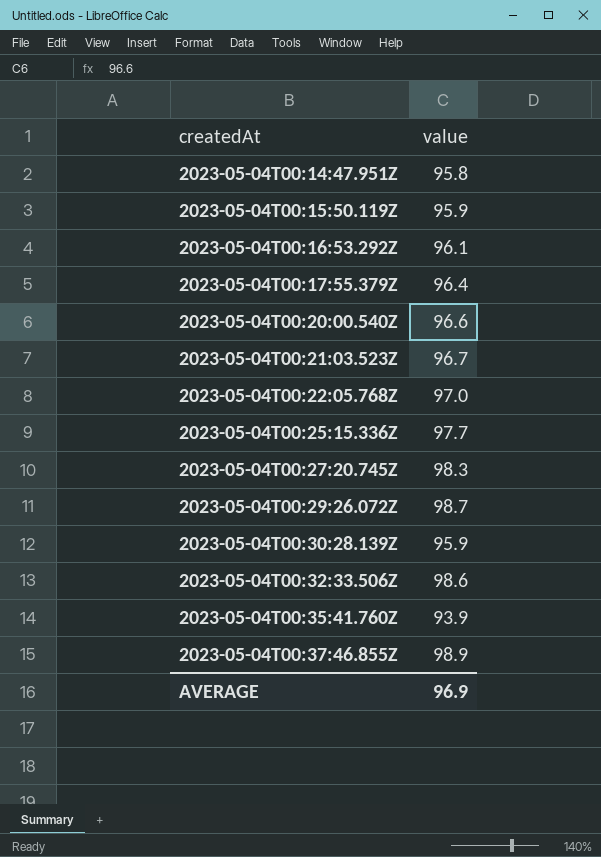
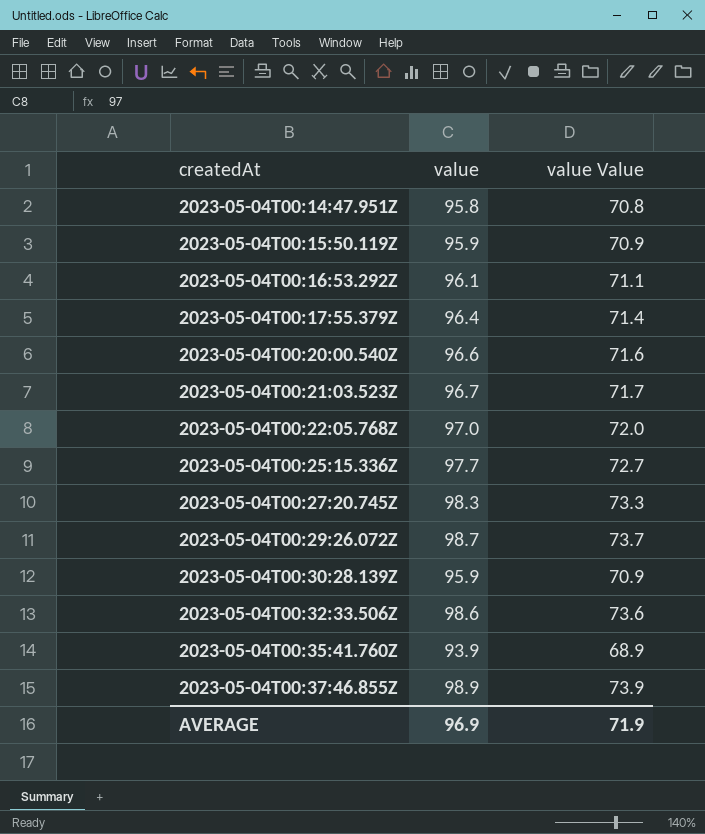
column value Value | formula: none -> [value] - 25

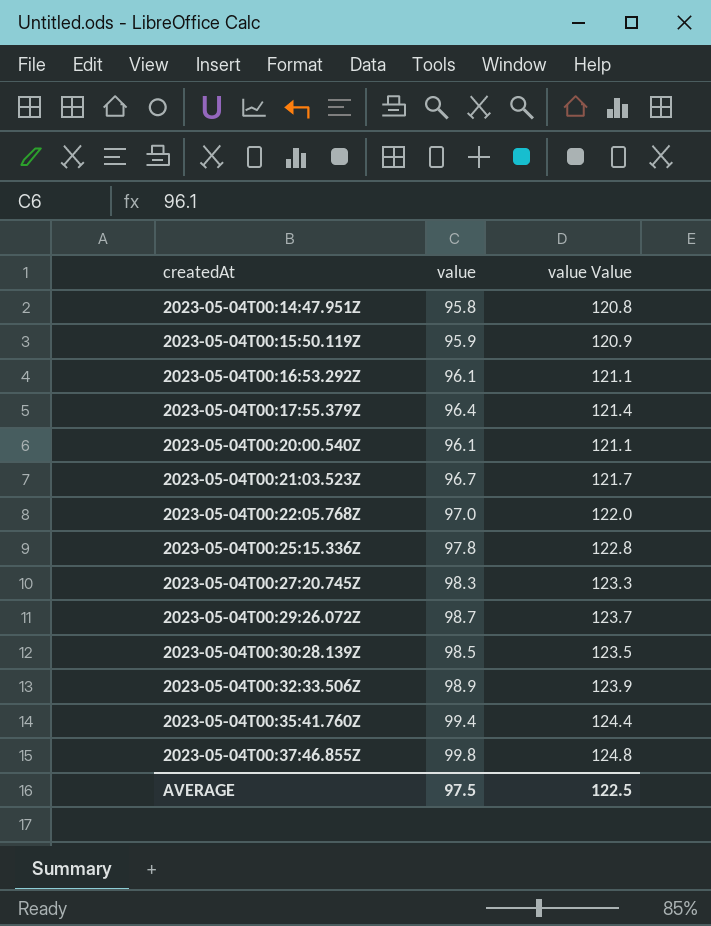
column value Value | formula: [value] - 25 -> [value] + 25
2023-05-04T00:20:00.540Z | value: 96.6 -> 96.1
2023-05-04T00:25:15.336Z | value: 97.7 -> 97.8
2023-05-04T00:30:28.139Z | value: 95.9 -> 98.5
2023-05-04T00:32:33.506Z | value: 98.6 -> 98.9
2023-05-04T00:35:41.760Z | value: 93.9 -> 99.4
2023-05-04T00:37:46.855Z | value: 98.9 -> 99.8
AVERAGE | value: 96.9 -> 97.5
AVERAGE | value Value: 71.9 -> 122.5

